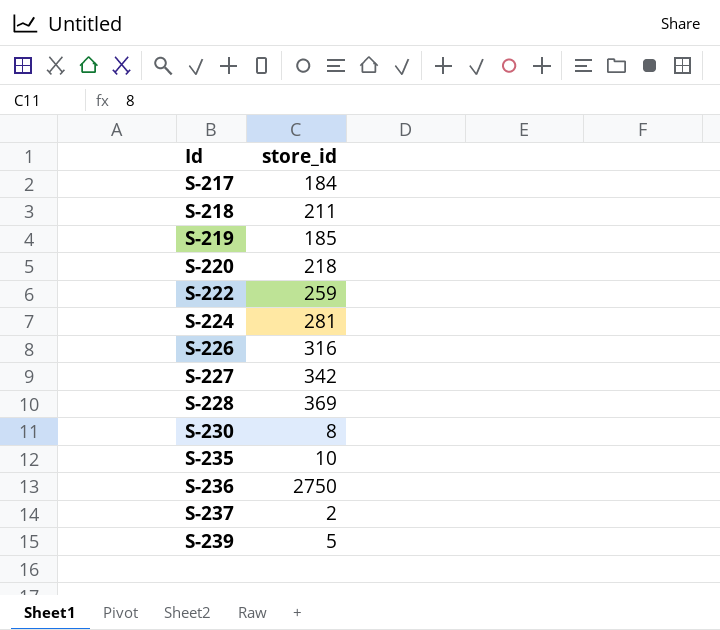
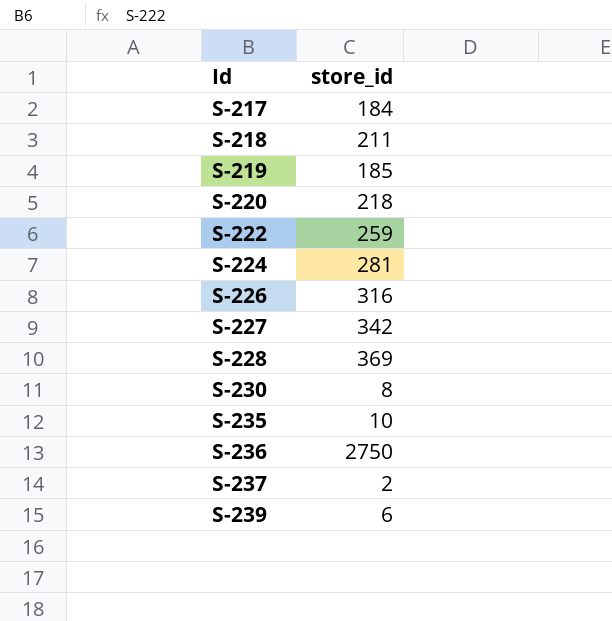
S-239 | store_id: 5 -> 6

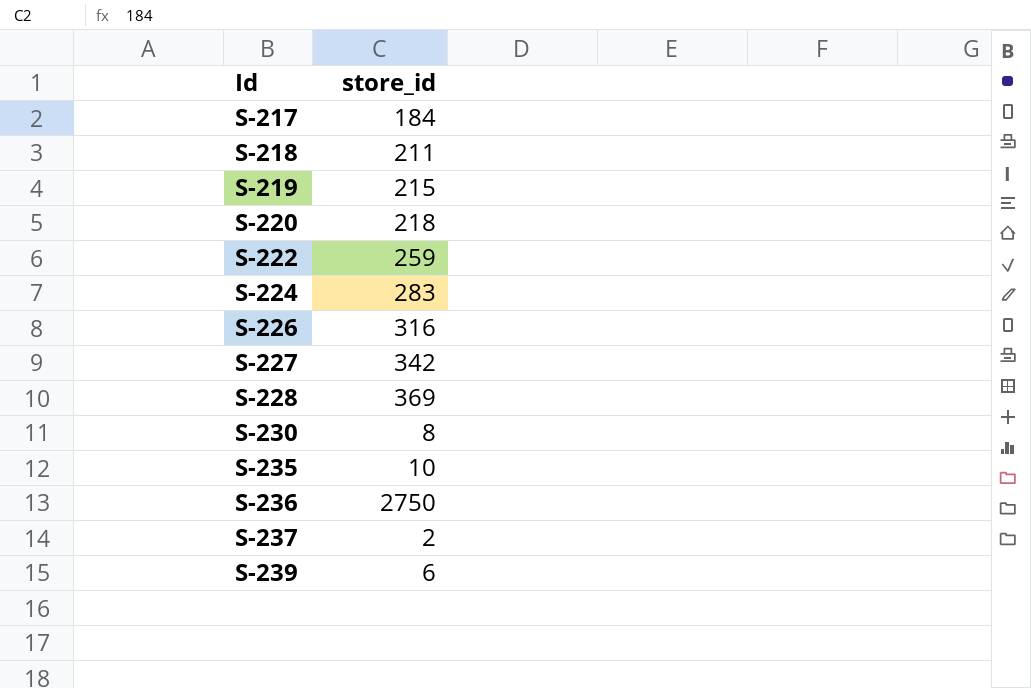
S-219 | store_id: 185 -> 215
S-224 | store_id: 281 -> 283

